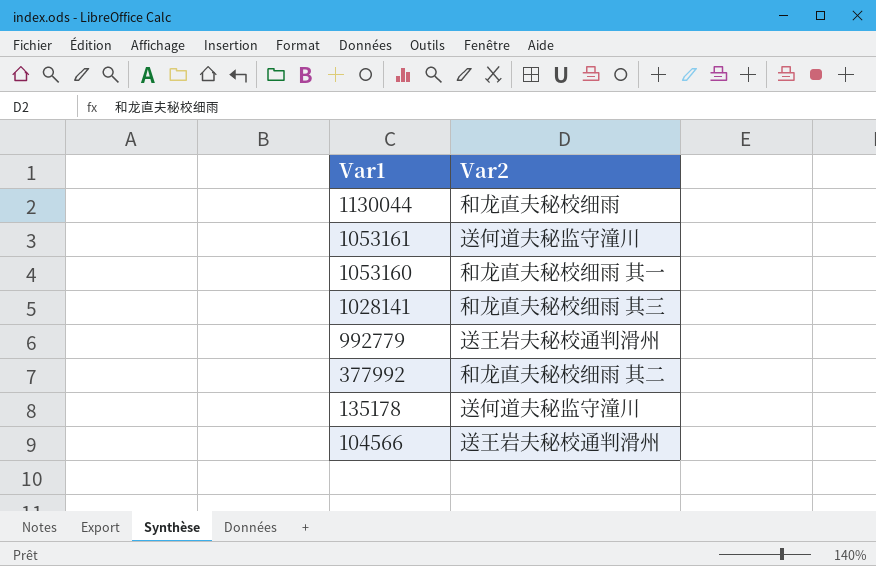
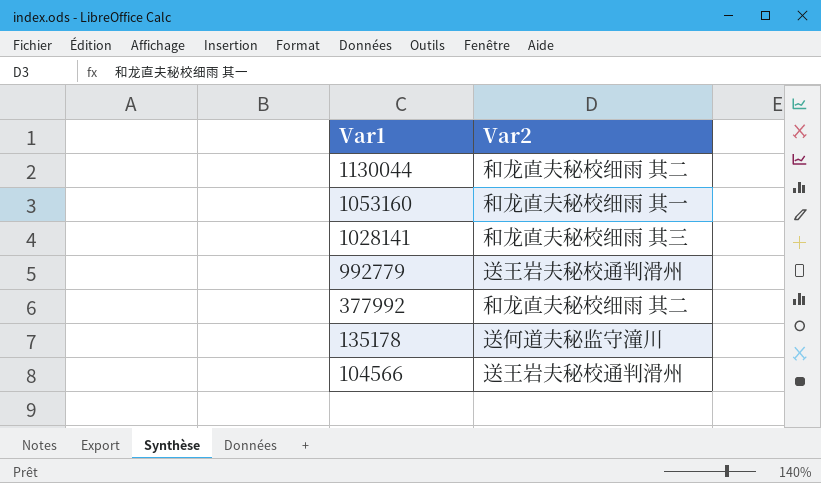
row 1053161: 送何道夫秘监守潼川 -> none
1130044 | Var2: 和龙直夫秘校细雨 -> 和龙直夫秘校细雨 其二

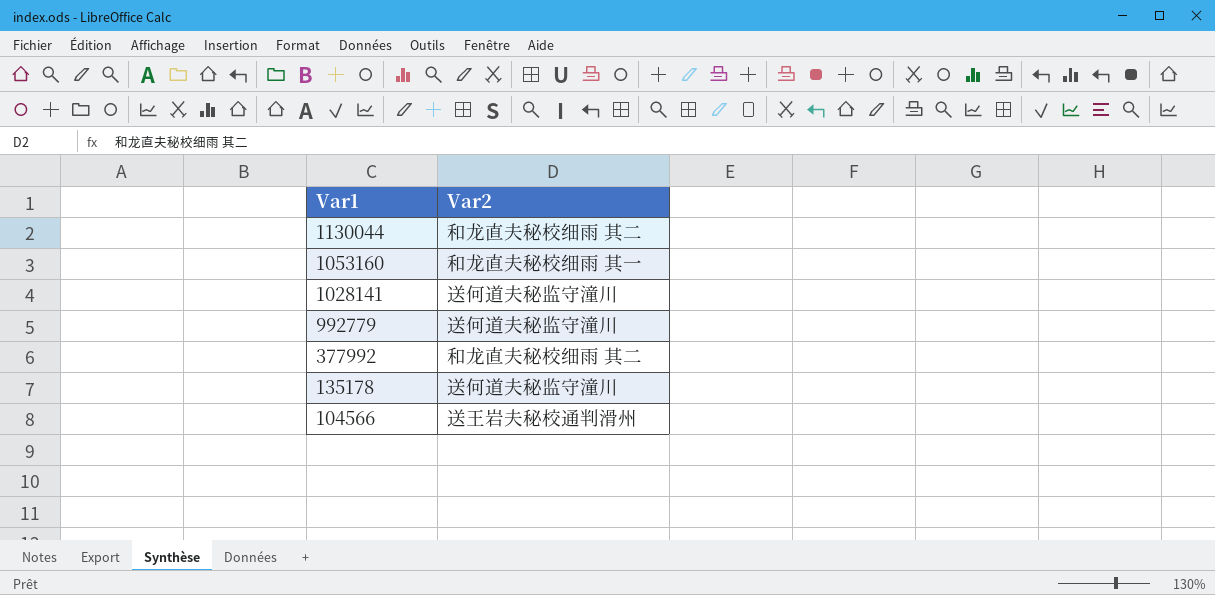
1028141 | Var2: 和龙直夫秘校细雨 其三 -> 送何道夫秘监守潼川
992779 | Var2: 送王岩夫秘校通判滑州 -> 送何道夫秘监守潼川

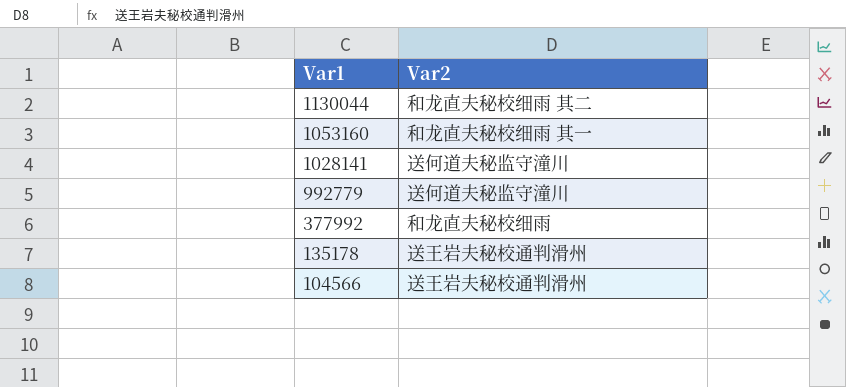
377992 | Var2: 和龙直夫秘校细雨 其二 -> 和龙直夫秘校细雨
135178 | Var2: 送何道夫秘监守潼川 -> 送王岩夫秘校通判滑州

